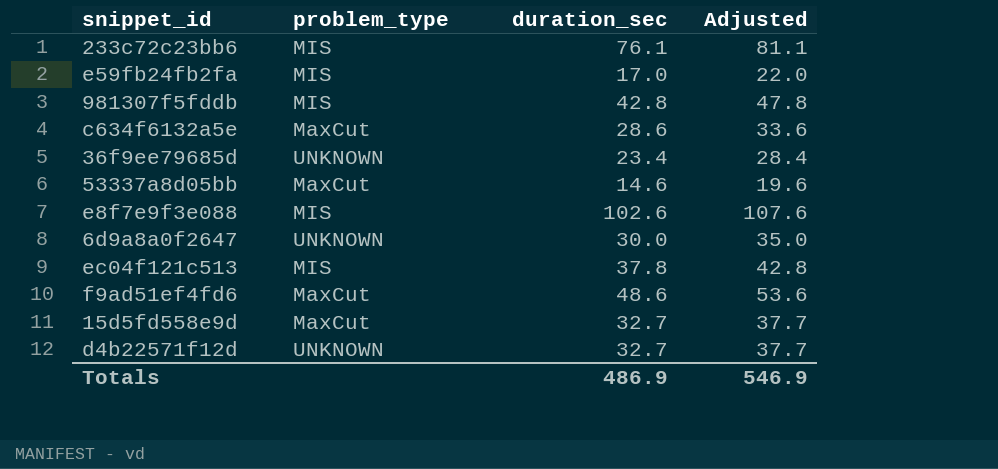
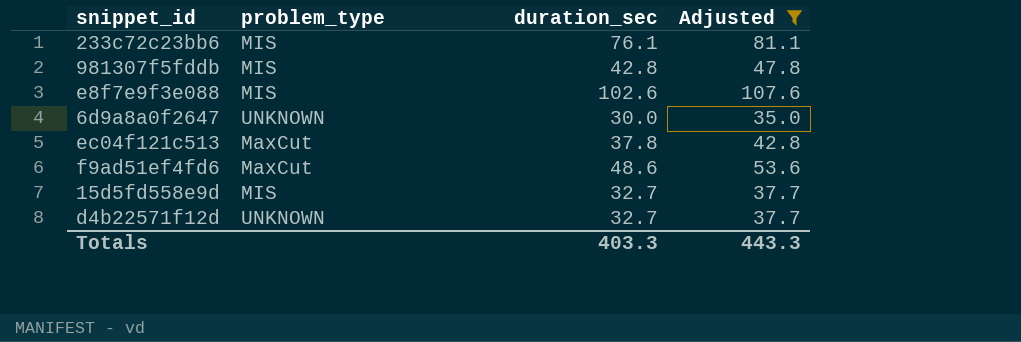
filter: none -> Adjusted >= 35.0
ec04f121c513 | problem_type: MIS -> MaxCut
15d5fd558e9d | problem_type: MaxCut -> MIS
Totals | duration_sec: 486.9 -> 403.3
Totals | Adjusted: 546.9 -> 443.3

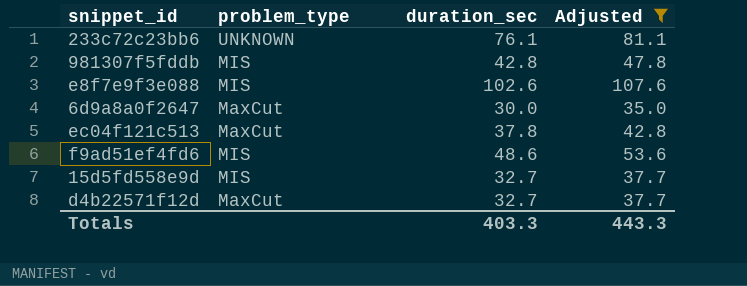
233c72c23bb6 | problem_type: MIS -> UNKNOWN
6d9a8a0f2647 | problem_type: UNKNOWN -> MaxCut
f9ad51ef4fd6 | problem_type: MaxCut -> MIS
d4b22571f12d | problem_type: UNKNOWN -> MaxCut

